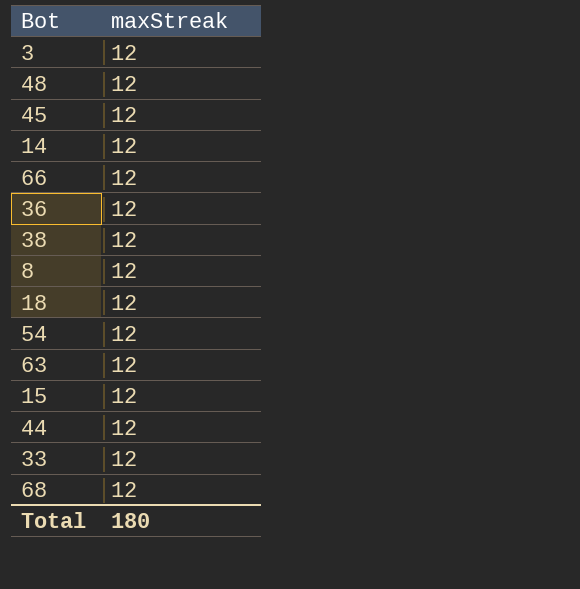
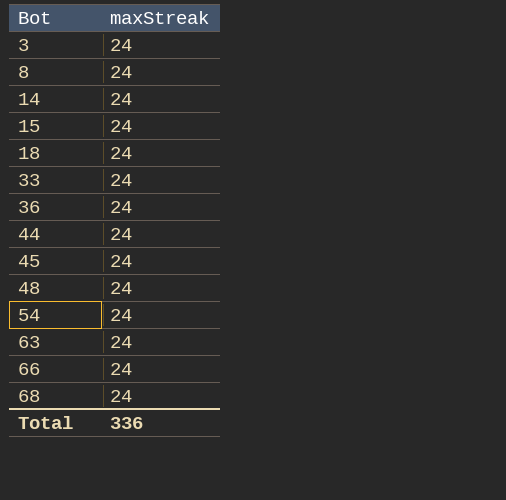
row order: none -> Bot ascending
row 38: 12 -> none
3 | maxStreak: 12 -> 24
8 | maxStreak: 12 -> 24
14 | maxStreak: 12 -> 24
15 | maxStreak: 12 -> 24
18 | maxStreak: 12 -> 24
33 | maxStreak: 12 -> 24
36 | maxStreak: 12 -> 24
44 | maxStreak: 12 -> 24
45 | maxStreak: 12 -> 24
48 | maxStreak: 12 -> 24
54 | maxStreak: 12 -> 24
63 | maxStreak: 12 -> 24
66 | maxStreak: 12 -> 24
68 | maxStreak: 12 -> 24
Total | maxStreak: 180 -> 336

